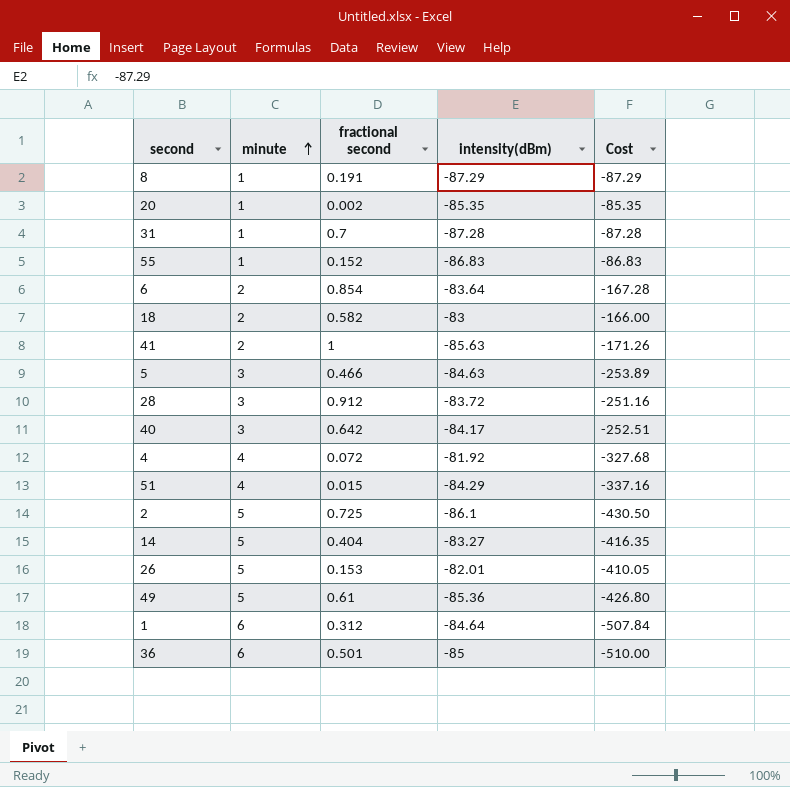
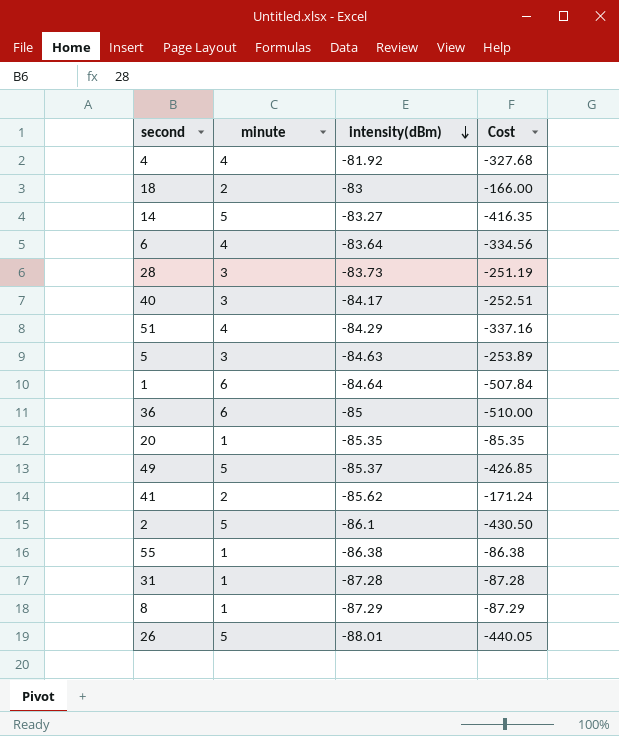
row order: minute ascending -> intensity(dBm) descending
column fractional second | position: 3 -> none
6 | minute: 2 -> 4
6 | Cost: -167.28 -> -334.56
28 | intensity(dBm): -83.72 -> -83.73
28 | Cost: -251.16 -> -251.19
49 | intensity(dBm): -85.36 -> -85.37
49 | Cost: -426.80 -> -426.85
41 | intensity(dBm): -85.63 -> -85.62
41 | Cost: -171.26 -> -171.24
55 | intensity(dBm): -86.83 -> -86.38
55 | Cost: -86.83 -> -86.38
26 | intensity(dBm): -82.01 -> -88.01
26 | Cost: -410.05 -> -440.05

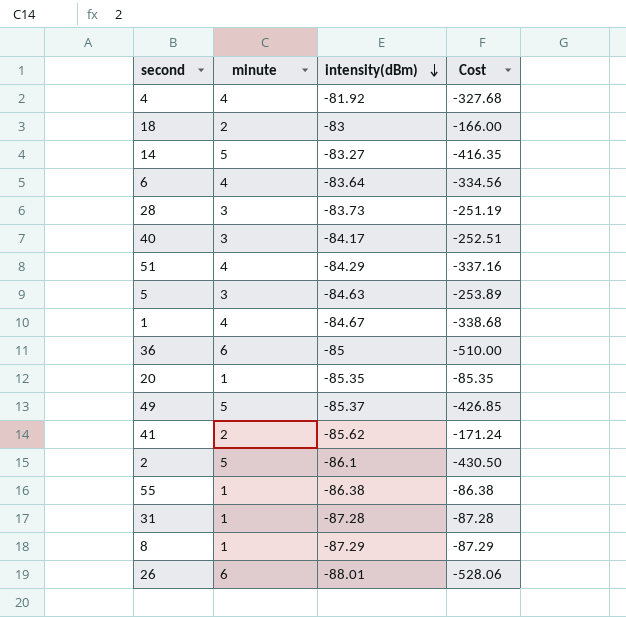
1 | minute: 6 -> 4
1 | intensity(dBm): -84.64 -> -84.67
1 | Cost: -507.84 -> -338.68
26 | minute: 5 -> 6
26 | Cost: -440.05 -> -528.06

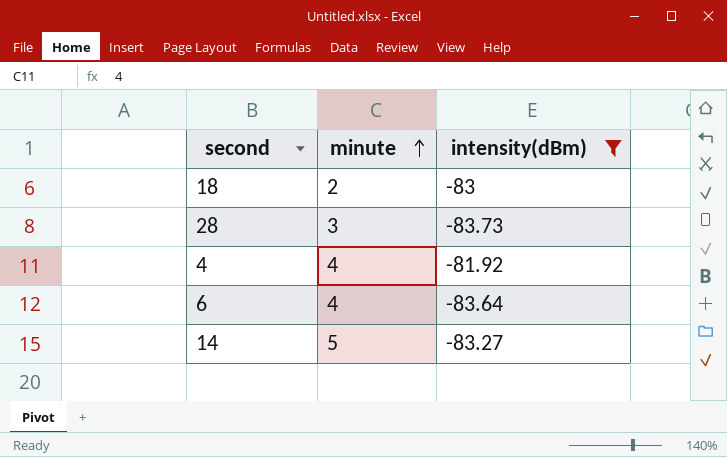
filter: none -> intensity(dBm) >= -83.73
row order: intensity(dBm) descending -> minute ascending
column Cost | formula: [minute] * [intensity(dBm)] -> none

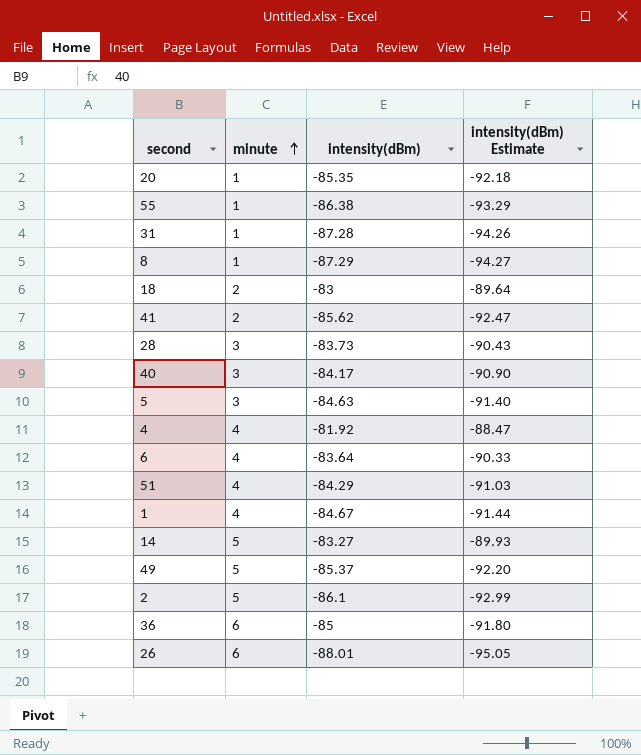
filter: intensity(dBm) >= -83.73 -> none
column intensity(dBm) Estimate | formula: none -> [intensity(dBm)] * 1.08

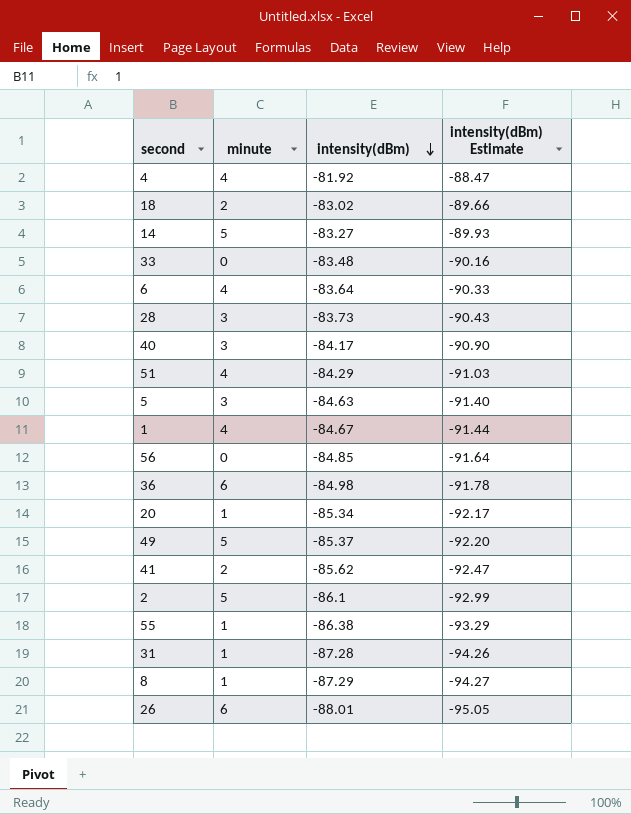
row order: minute ascending -> intensity(dBm) descending
18 | intensity(dBm): -83 -> -83.02
18 | intensity(dBm) Estimate: -89.64 -> -89.66
row 33: none -> 0 | -83.48 | -90.16
row 56: none -> 0 | -84.85 | -91.64
36 | intensity(dBm): -85 -> -84.98
36 | intensity(dBm) Estimate: -91.80 -> -91.78
20 | intensity(dBm): -85.35 -> -85.34
20 | intensity(dBm) Estimate: -92.18 -> -92.17

